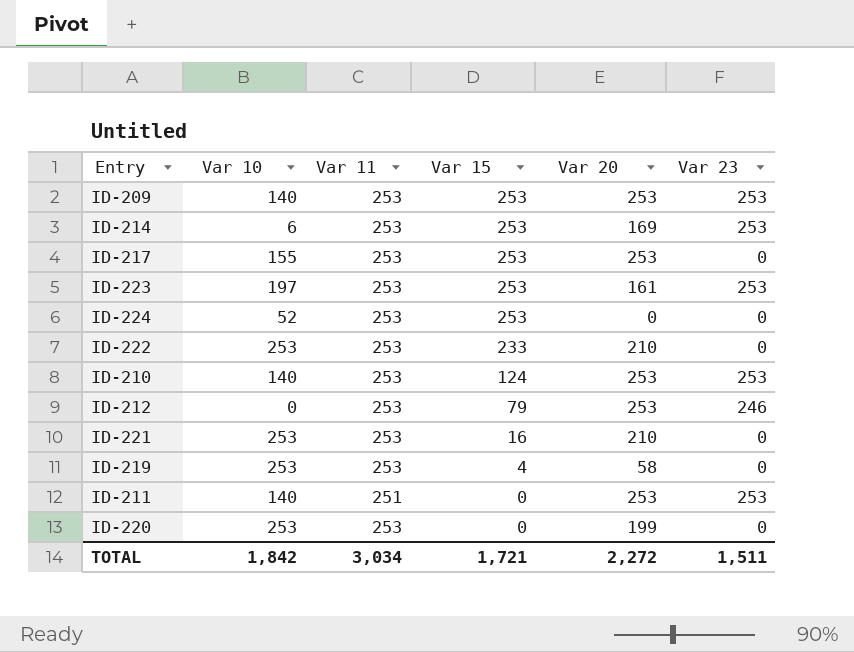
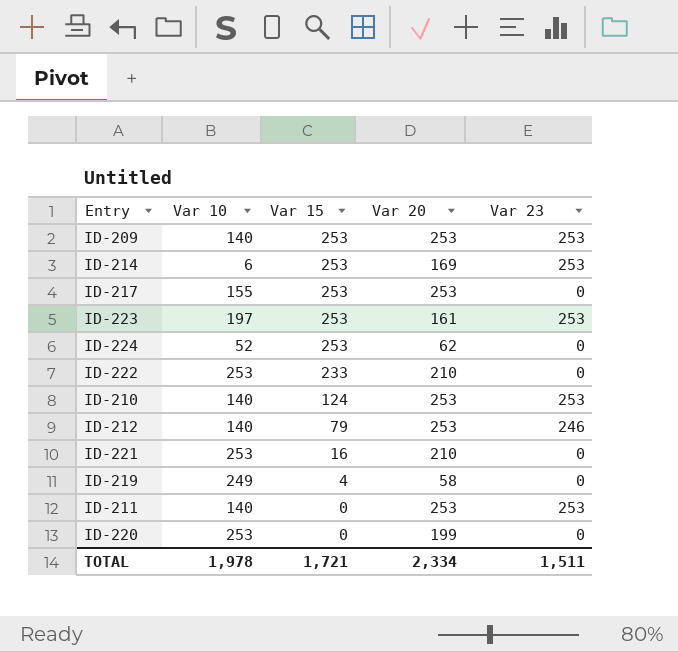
column Var 11 | position: 3 -> none
ID-224 | Var 20: 0 -> 62
ID-212 | Var 10: 0 -> 140
ID-219 | Var 10: 253 -> 249
TOTAL | Var 10: 1,842 -> 1,978
TOTAL | Var 20: 2,272 -> 2,334

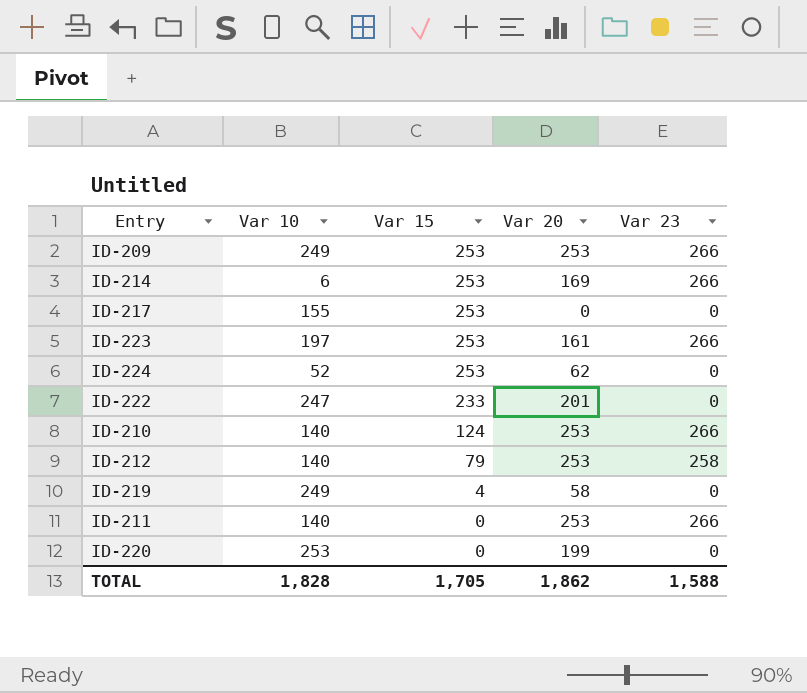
row ID-221: 253 | 16 | 210 | 0 -> none
ID-209 | Var 10: 140 -> 249
ID-209 | Var 23: 253 -> 266
ID-214 | Var 23: 253 -> 266
ID-217 | Var 20: 253 -> 0
ID-223 | Var 23: 253 -> 266
ID-222 | Var 10: 253 -> 247
ID-222 | Var 20: 210 -> 201
ID-210 | Var 23: 253 -> 266
ID-212 | Var 23: 246 -> 258
ID-211 | Var 23: 253 -> 266
TOTAL | Var 10: 1,978 -> 1,828
TOTAL | Var 15: 1,721 -> 1,705
TOTAL | Var 20: 2,334 -> 1,862
TOTAL | Var 23: 1,511 -> 1,588

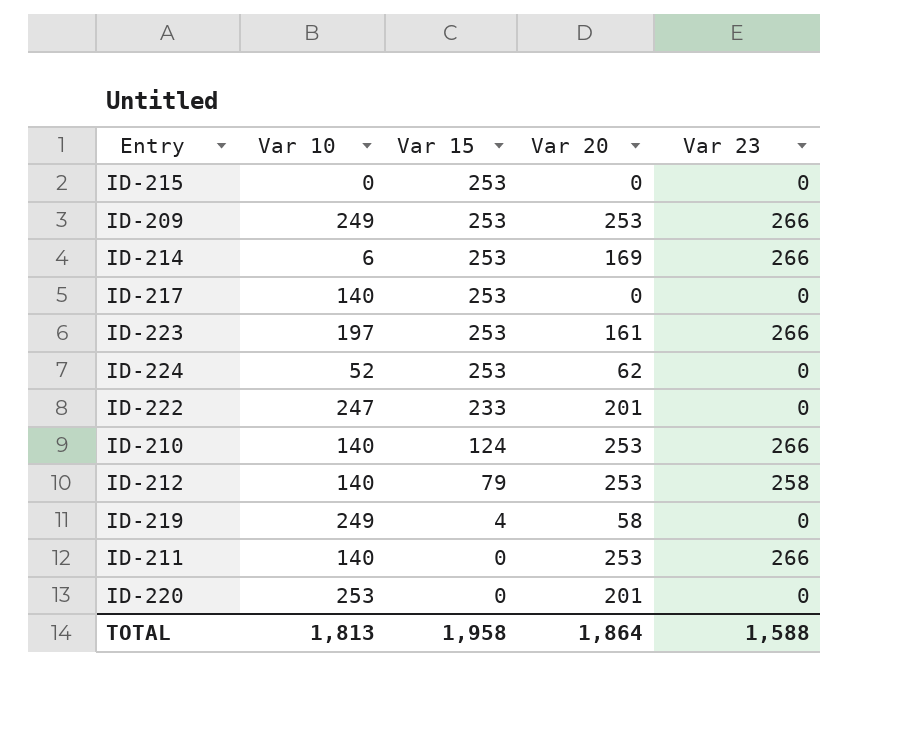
row ID-215: none -> 0 | 253 | 0 | 0
ID-217 | Var 10: 155 -> 140
ID-220 | Var 20: 199 -> 201
TOTAL | Var 10: 1,828 -> 1,813
TOTAL | Var 15: 1,705 -> 1,958
TOTAL | Var 20: 1,862 -> 1,864

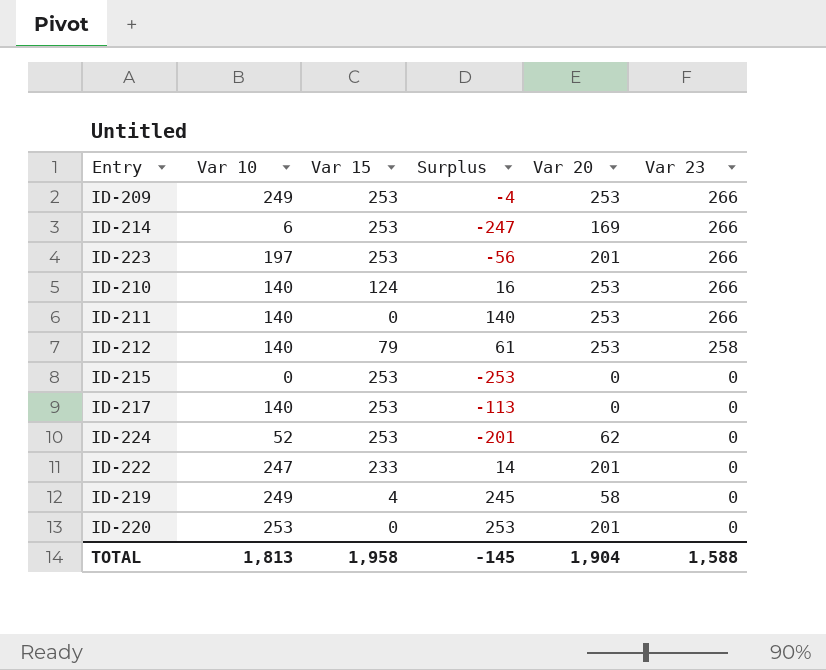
row order: Var 15 descending -> Var 23 descending
column Surplus | formula: none -> [Var 10] - [Var 15]
ID-223 | Var 20: 161 -> 201
TOTAL | Var 20: 1,864 -> 1,904

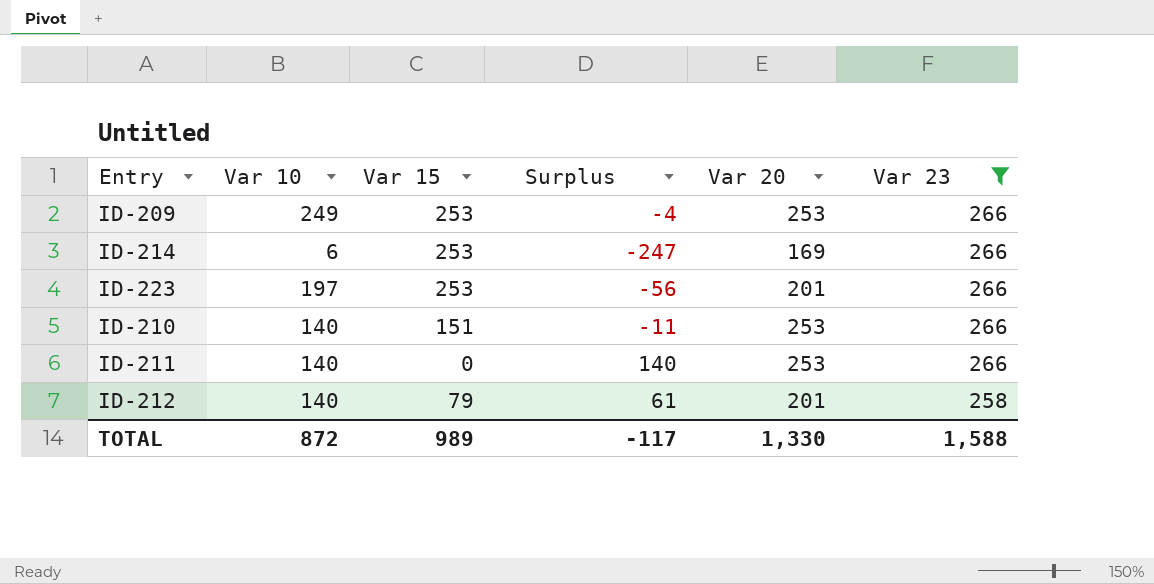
filter: none -> Var 23 != 0
ID-210 | Var 15: 124 -> 151
ID-210 | Surplus: 16 -> -11
ID-212 | Var 20: 253 -> 201
TOTAL | Var 10: 1,813 -> 872
TOTAL | Var 15: 1,958 -> 989
TOTAL | Surplus: -145 -> -117
TOTAL | Var 20: 1,904 -> 1,330

